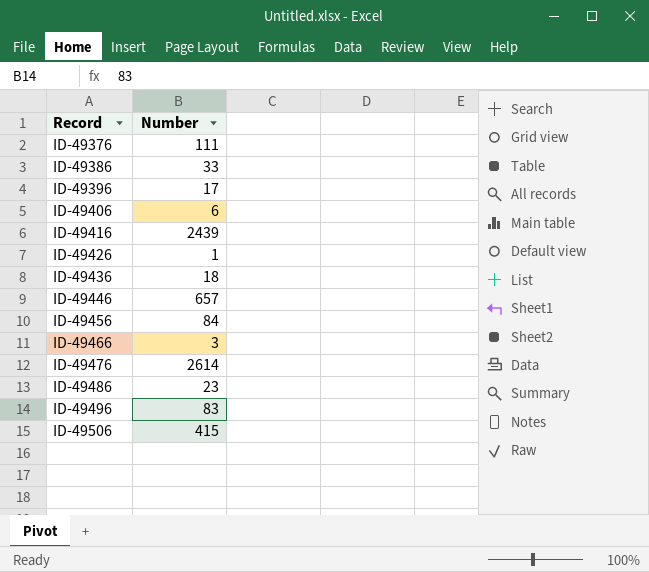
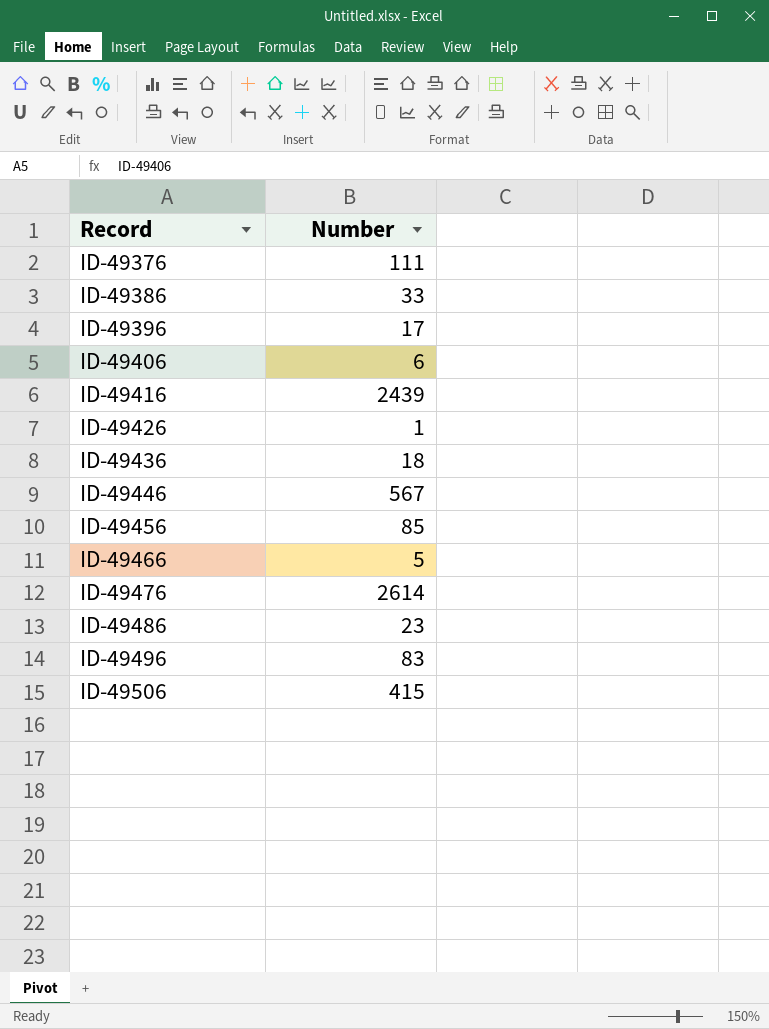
ID-49446 | Number: 657 -> 567
ID-49456 | Number: 84 -> 85
ID-49466 | Number: 3 -> 5

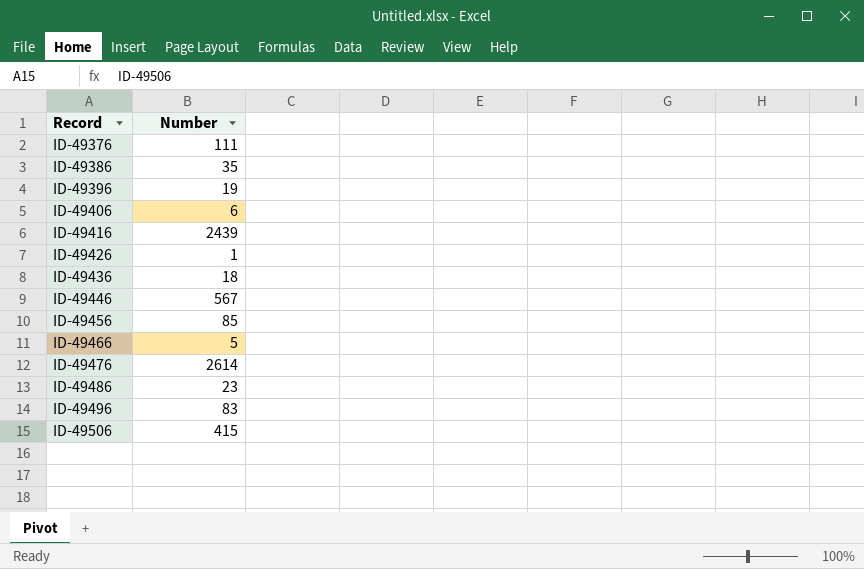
ID-49386 | Number: 33 -> 35
ID-49396 | Number: 17 -> 19

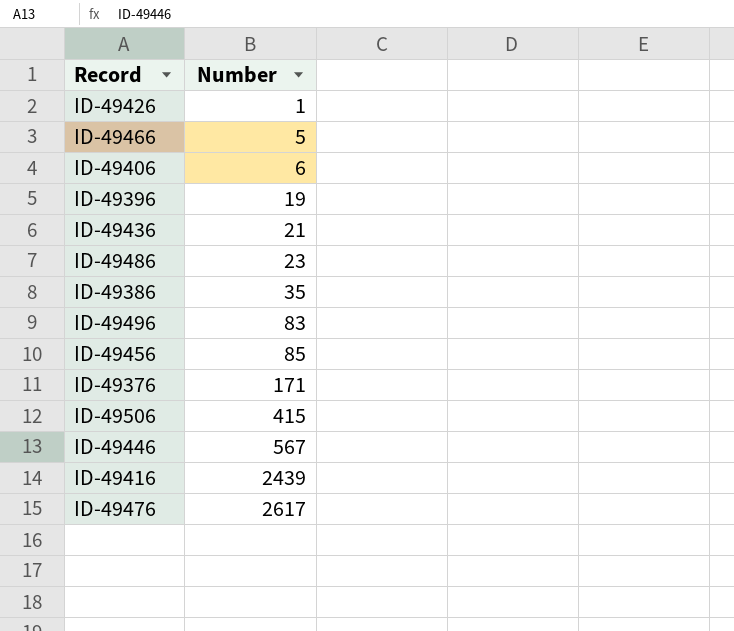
row order: Record ascending -> Number ascending
ID-49436 | Number: 18 -> 21
ID-49376 | Number: 111 -> 171
ID-49476 | Number: 2614 -> 2617

